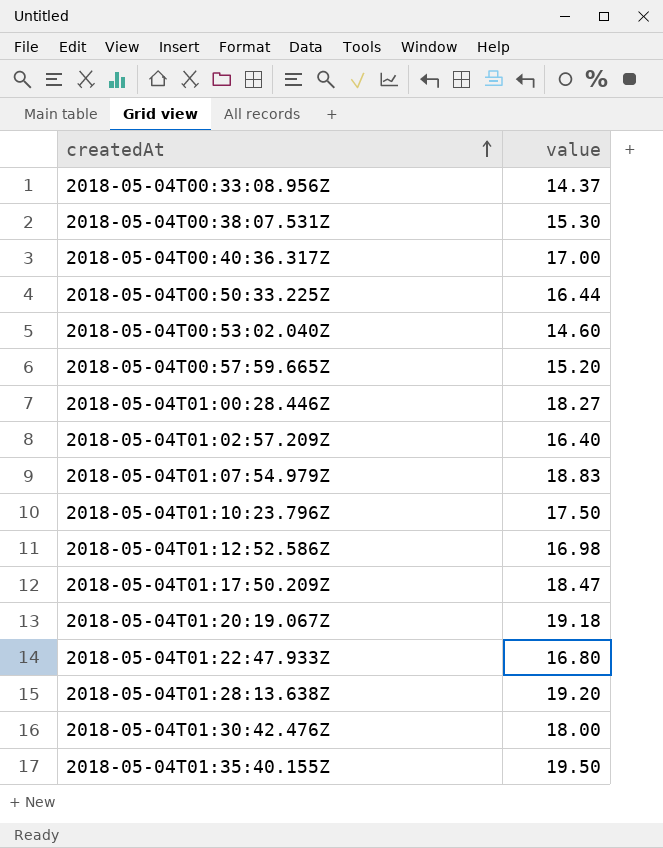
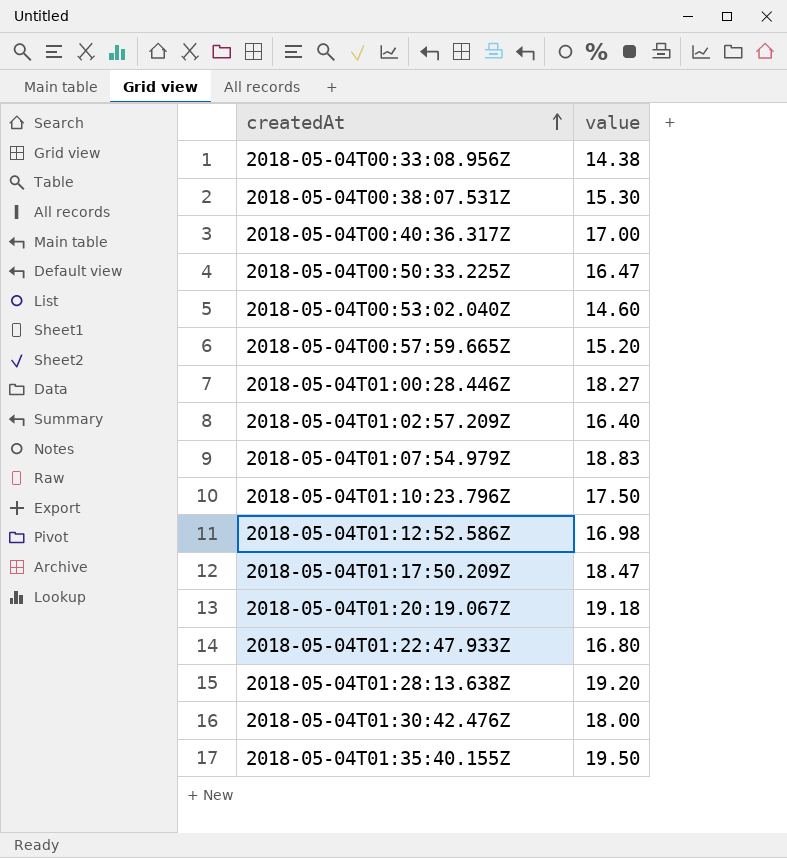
2018-05-04T00:33:08.956Z | value: 14.37 -> 14.38
2018-05-04T00:50:33.225Z | value: 16.44 -> 16.47

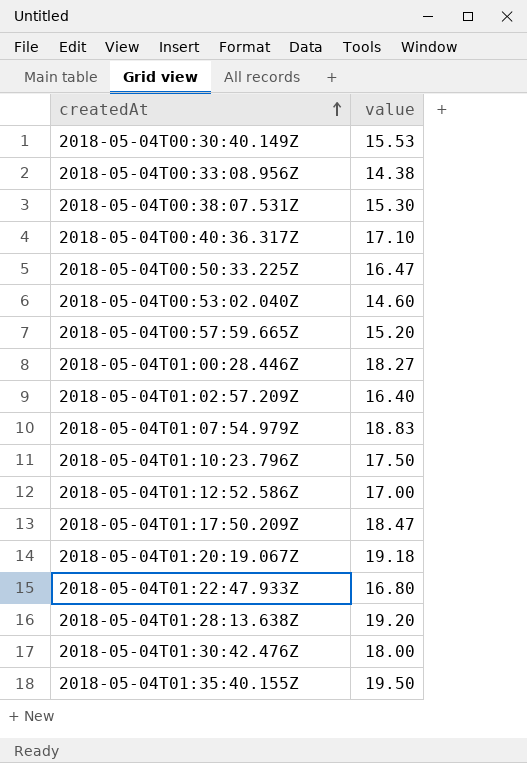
row 2018-05-04T00:30:40.149Z: none -> 15.53
2018-05-04T00:40:36.317Z | value: 17.00 -> 17.10
2018-05-04T01:12:52.586Z | value: 16.98 -> 17.00

